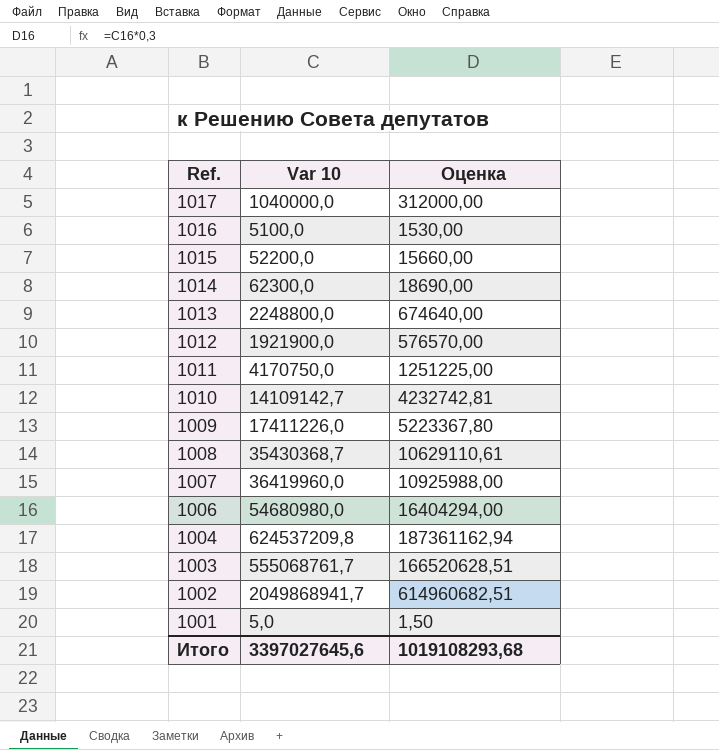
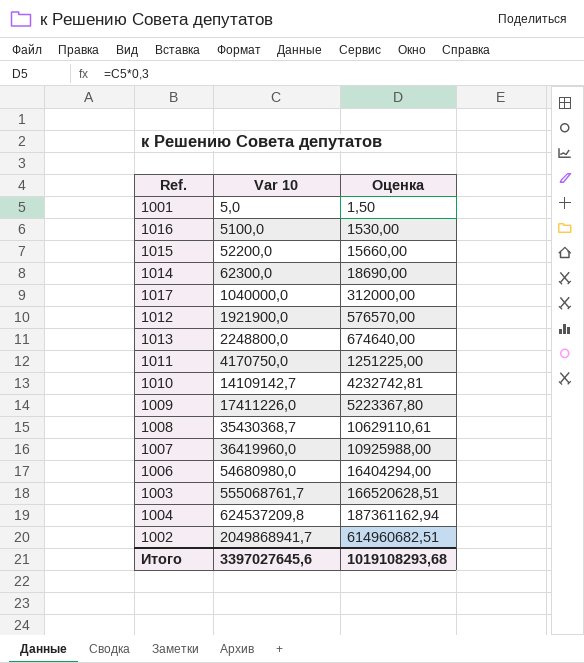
row order: Ref. descending -> Var 10 ascending

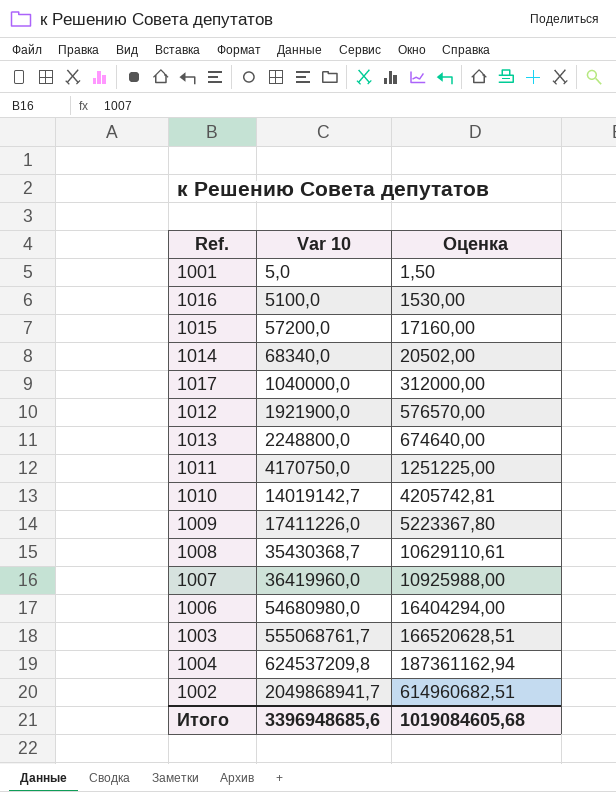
1015 | Var 10: 52200,0 -> 57200,0
1015 | Оценка: 15660,00 -> 17160,00
1014 | Var 10: 62300,0 -> 68340,0
1014 | Оценка: 18690,00 -> 20502,00
1010 | Var 10: 14109142,7 -> 14019142,7
1010 | Оценка: 4232742,81 -> 4205742,81
Итого | Var 10: 3397027645,6 -> 3396948685,6
Итого | Оценка: 1019108293,68 -> 1019084605,68

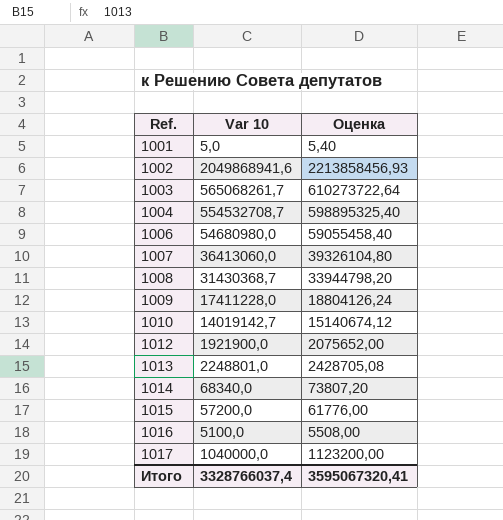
row order: Var 10 ascending -> Ref. ascending
column Оценка | formula: [Var 10] * 0,3 -> [Var 10] * 1,08
row 1011: 4170750,0 | 1251225,00 -> none
1002 | Var 10: 2049868941,7 -> 2049868941,6
1003 | Var 10: 555068761,7 -> 565068261,7
1004 | Var 10: 624537209,8 -> 554532708,7
1007 | Var 10: 36419960,0 -> 36413060,0
1008 | Var 10: 35430368,7 -> 31430368,7
1009 | Var 10: 17411226,0 -> 17411228,0
1013 | Var 10: 2248800,0 -> 2248801,0
Итого | Var 10: 3396948685,6 -> 3328766037,4
Итого | Оценка: 1019084605,68 -> 3595067320,41

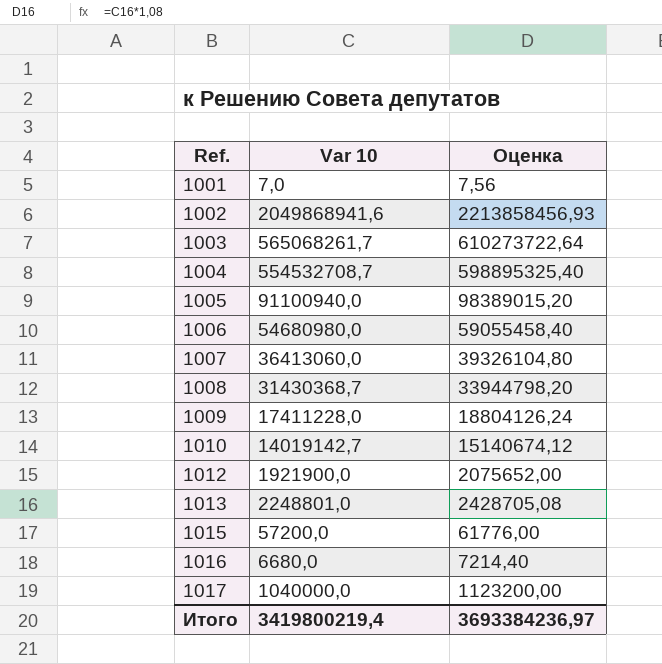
row 1014: 68340,0 | 73807,20 -> none
1001 | Var 10: 5,0 -> 7,0
1001 | Оценка: 5,40 -> 7,56
row 1005: none -> 91100940,0 | 98389015,20
1016 | Var 10: 5100,0 -> 6680,0
1016 | Оценка: 5508,00 -> 7214,40
Итого | Var 10: 3328766037,4 -> 3419800219,4
Итого | Оценка: 3595067320,41 -> 3693384236,97

